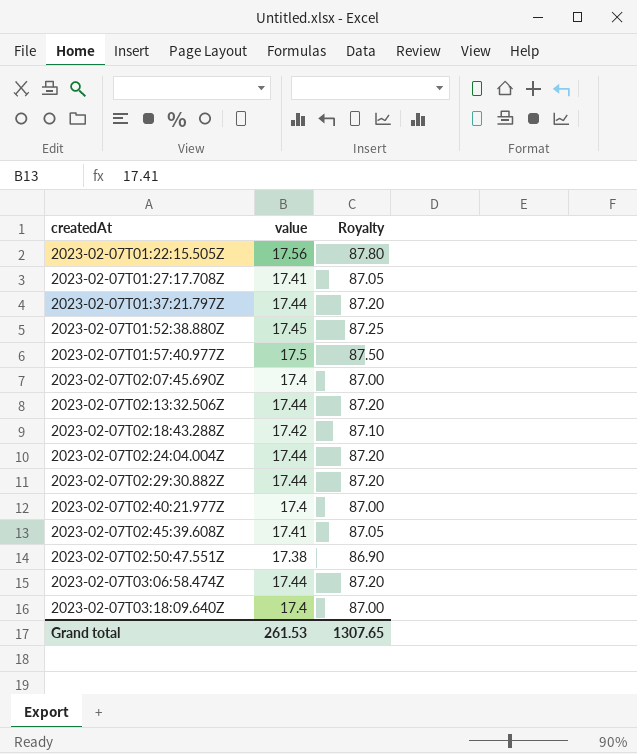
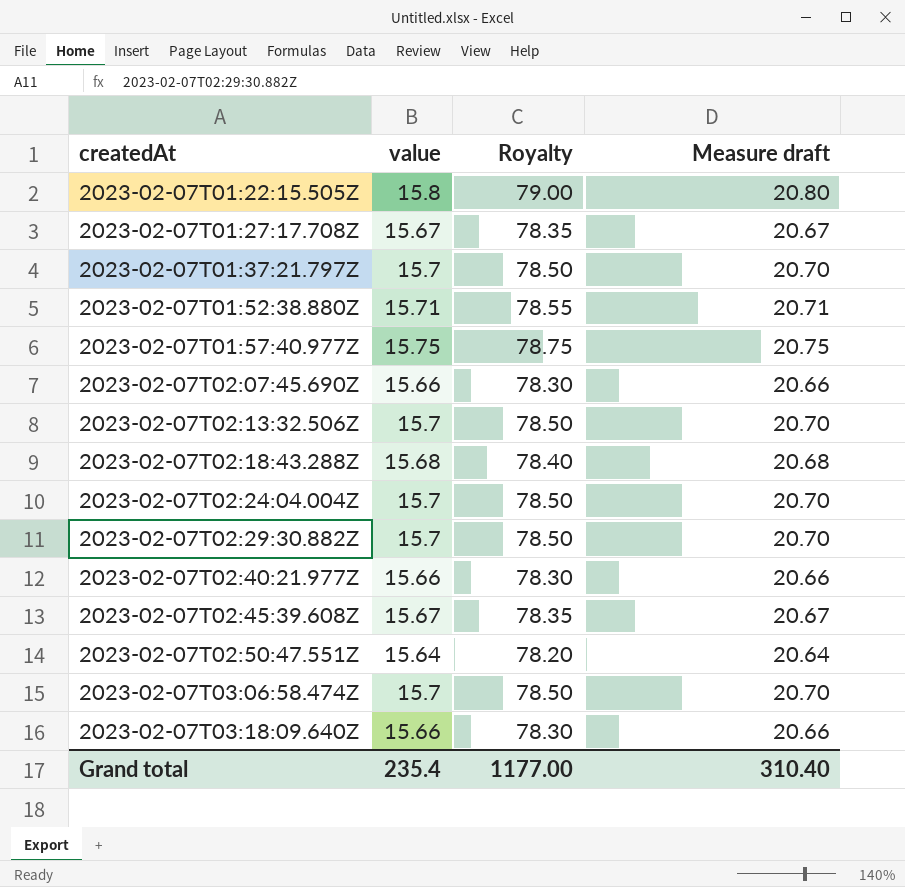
column Measure draft | formula: none -> [value] + 5
2023-02-07T01:22:15.505Z | value: 17.56 -> 15.8
2023-02-07T01:22:15.505Z | Royalty: 87.80 -> 79.00
2023-02-07T01:27:17.708Z | value: 17.41 -> 15.67
2023-02-07T01:27:17.708Z | Royalty: 87.05 -> 78.35
2023-02-07T01:37:21.797Z | value: 17.44 -> 15.7
2023-02-07T01:37:21.797Z | Royalty: 87.20 -> 78.50
2023-02-07T01:52:38.880Z | value: 17.45 -> 15.71
2023-02-07T01:52:38.880Z | Royalty: 87.25 -> 78.55
2023-02-07T01:57:40.977Z | value: 17.5 -> 15.75
2023-02-07T01:57:40.977Z | Royalty: 87.50 -> 78.75
2023-02-07T02:07:45.690Z | value: 17.4 -> 15.66
2023-02-07T02:07:45.690Z | Royalty: 87.00 -> 78.30
2023-02-07T02:13:32.506Z | value: 17.44 -> 15.7
2023-02-07T02:13:32.506Z | Royalty: 87.20 -> 78.50
2023-02-07T02:18:43.288Z | value: 17.42 -> 15.68
2023-02-07T02:18:43.288Z | Royalty: 87.10 -> 78.40
2023-02-07T02:24:04.004Z | value: 17.44 -> 15.7
2023-02-07T02:24:04.004Z | Royalty: 87.20 -> 78.50
2023-02-07T02:29:30.882Z | value: 17.44 -> 15.7
2023-02-07T02:29:30.882Z | Royalty: 87.20 -> 78.50
2023-02-07T02:40:21.977Z | value: 17.4 -> 15.66
2023-02-07T02:40:21.977Z | Royalty: 87.00 -> 78.30
2023-02-07T02:45:39.608Z | value: 17.41 -> 15.67
2023-02-07T02:45:39.608Z | Royalty: 87.05 -> 78.35
2023-02-07T02:50:47.551Z | value: 17.38 -> 15.64
2023-02-07T02:50:47.551Z | Royalty: 86.90 -> 78.20
2023-02-07T03:06:58.474Z | value: 17.44 -> 15.7
2023-02-07T03:06:58.474Z | Royalty: 87.20 -> 78.50
2023-02-07T03:18:09.640Z | value: 17.4 -> 15.66
2023-02-07T03:18:09.640Z | Royalty: 87.00 -> 78.30
Grand total | value: 261.53 -> 235.4
Grand total | Royalty: 1307.65 -> 1177.00

